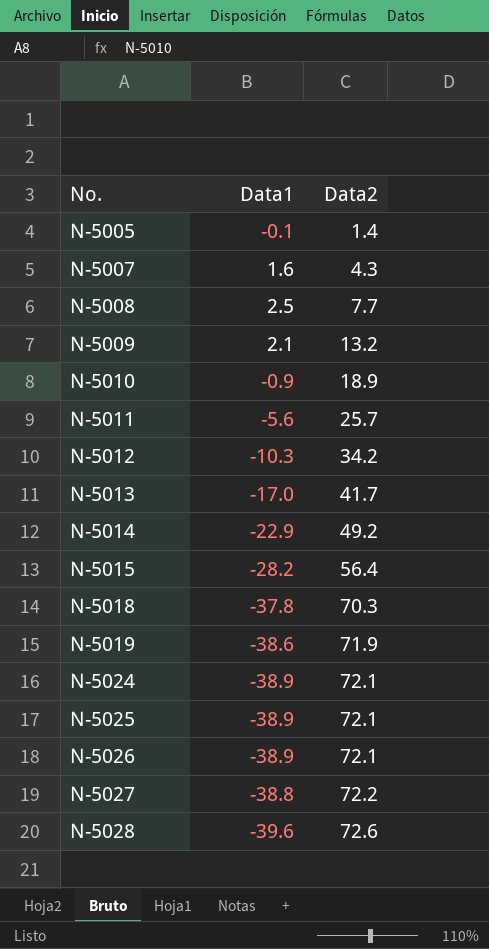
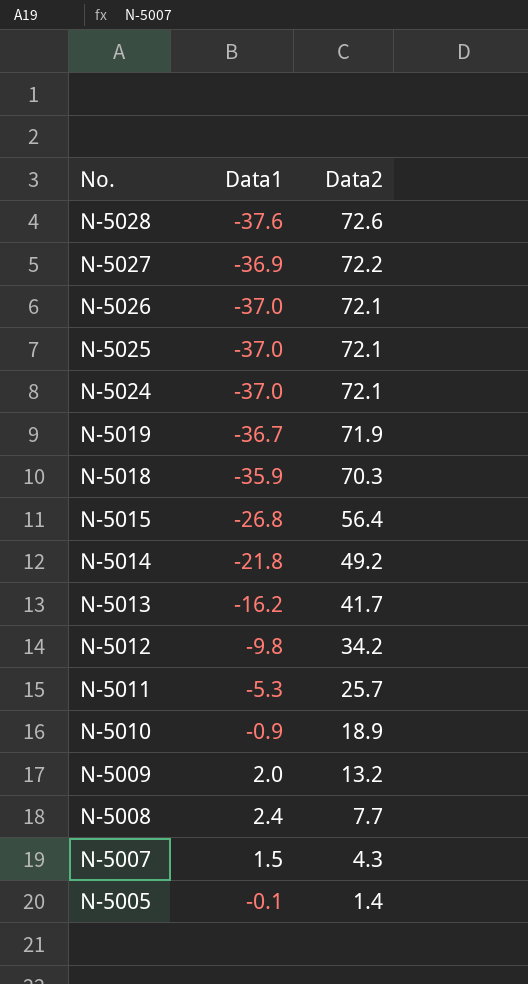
row order: No. ascending -> No. descending
N-5028 | Data1: -39.6 -> -37.6
N-5027 | Data1: -38.8 -> -36.9
N-5026 | Data1: -38.9 -> -37.0
N-5025 | Data1: -38.9 -> -37.0
N-5024 | Data1: -38.9 -> -37.0
N-5019 | Data1: -38.6 -> -36.7
N-5018 | Data1: -37.8 -> -35.9
N-5015 | Data1: -28.2 -> -26.8
N-5014 | Data1: -22.9 -> -21.8
N-5013 | Data1: -17.0 -> -16.2
N-5012 | Data1: -10.3 -> -9.8
N-5011 | Data1: -5.6 -> -5.3
N-5009 | Data1: 2.1 -> 2.0
N-5008 | Data1: 2.5 -> 2.4
N-5007 | Data1: 1.6 -> 1.5

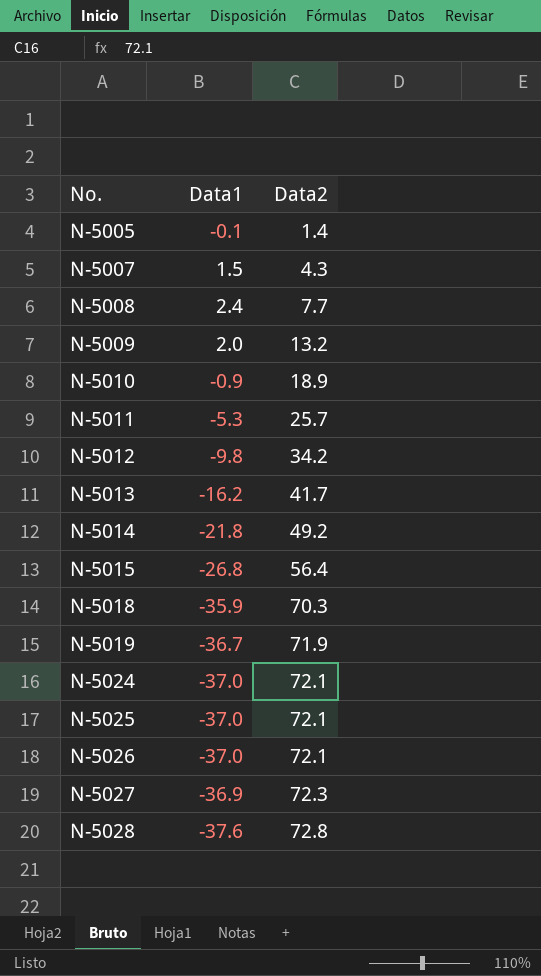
row order: No. descending -> No. ascending
N-5027 | Data2: 72.2 -> 72.3
N-5028 | Data2: 72.6 -> 72.8

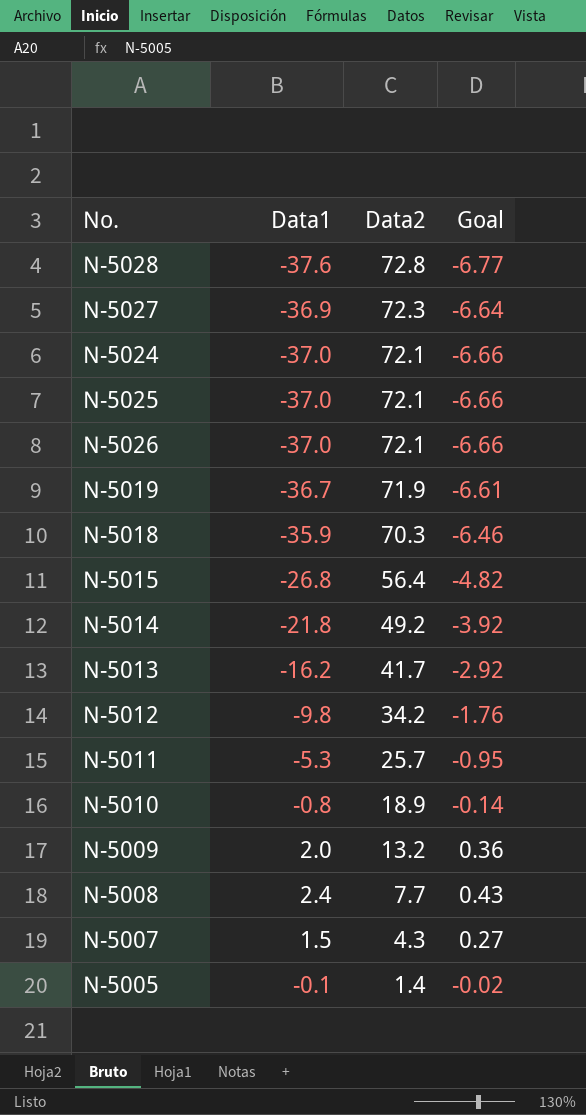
row order: No. ascending -> Data2 descending
column Goal | formula: none -> [Data1] * 0.18
N-5010 | Data1: -0.9 -> -0.8

